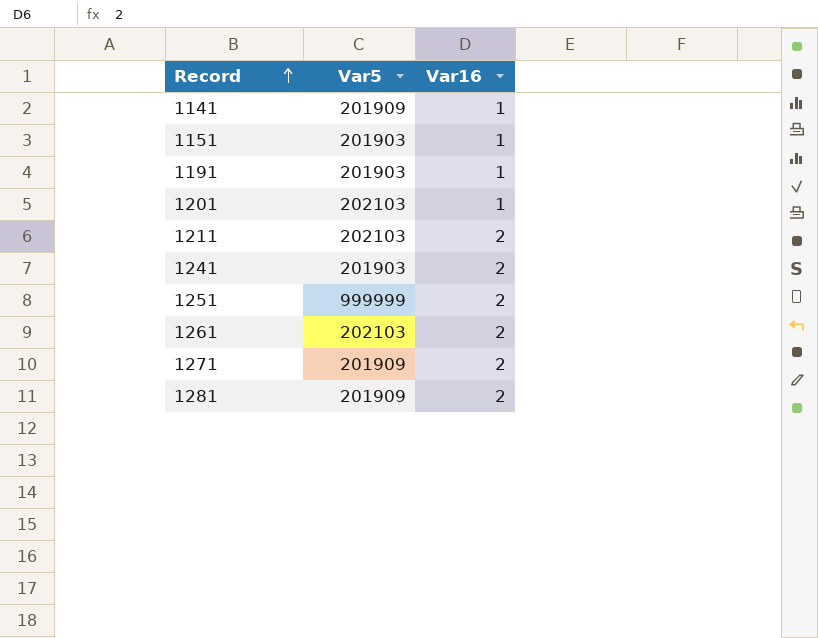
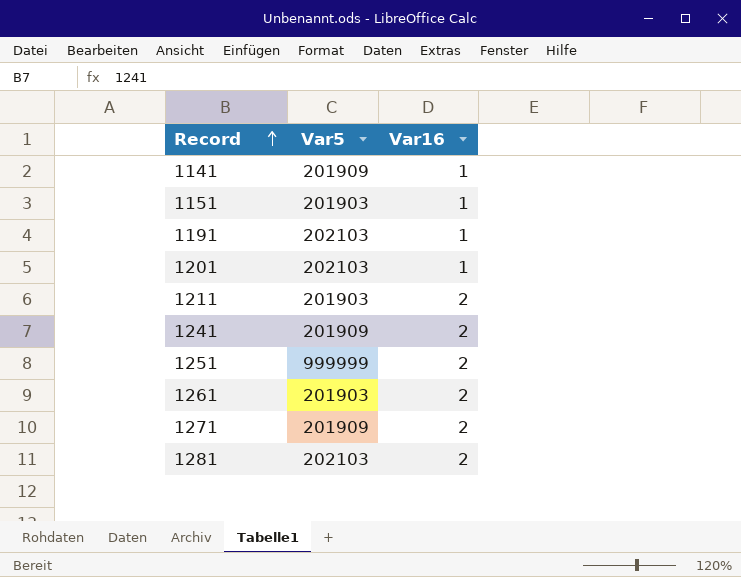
1191 | Var5: 201903 -> 202103
1211 | Var5: 202103 -> 201903
1241 | Var5: 201903 -> 201909
1261 | Var5: 202103 -> 201903
1281 | Var5: 201909 -> 202103

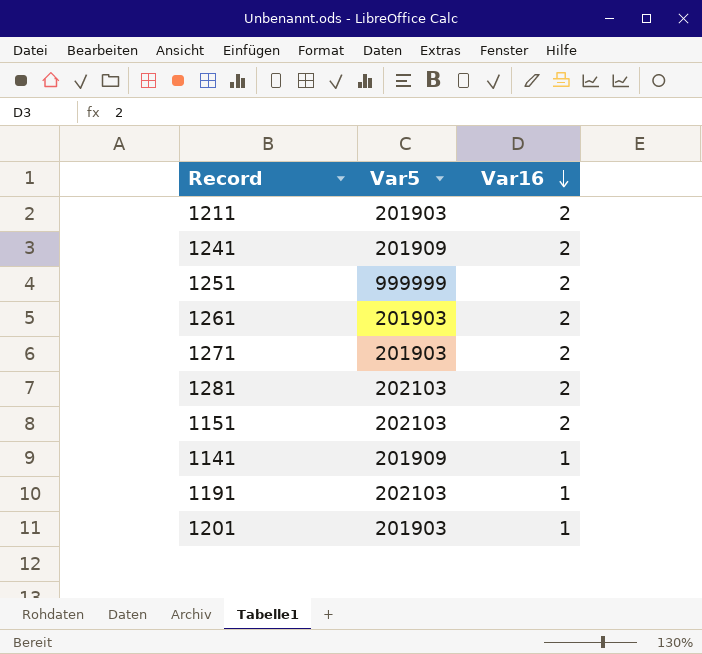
row order: Record ascending -> Var16 descending
1271 | Var5: 201909 -> 201903
1151 | Var5: 201903 -> 202103
1151 | Var16: 1 -> 2
1201 | Var5: 202103 -> 201903

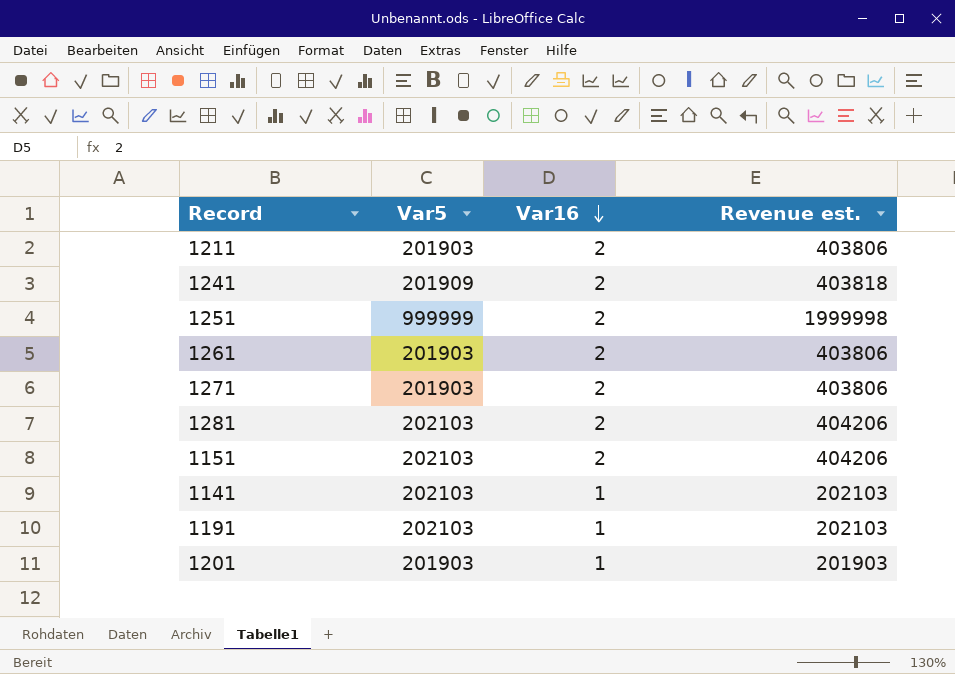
column Revenue est. | formula: none -> [Var5] * [Var16]
1141 | Var5: 201909 -> 202103

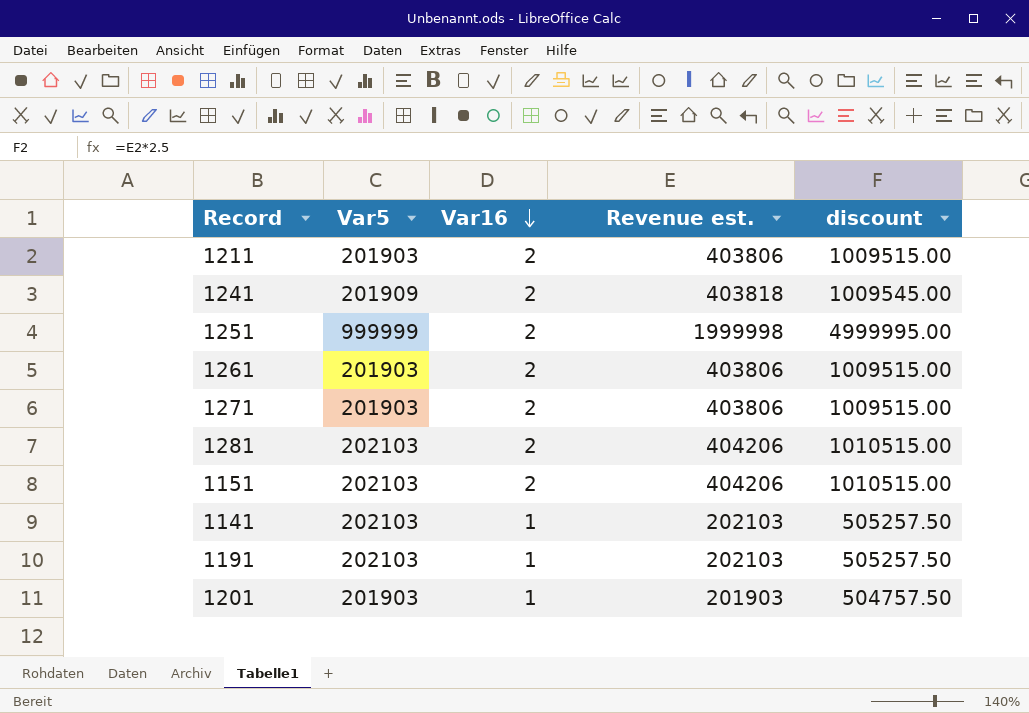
column discount | formula: none -> [Revenue est.] * 2.5

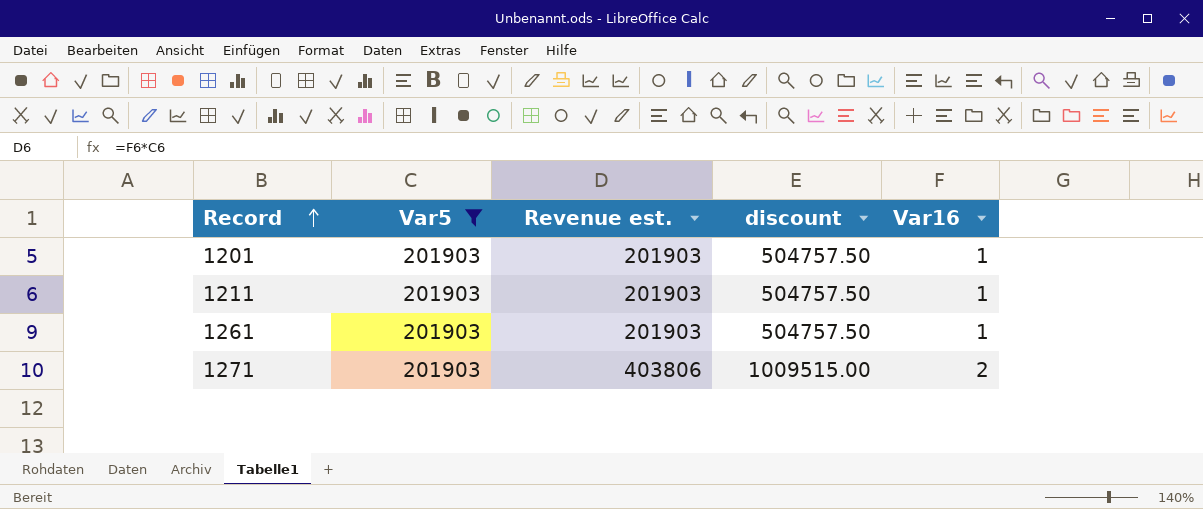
filter: none -> Var5 = 201903
row order: Var16 descending -> Record ascending
column Var16 | position: 3 -> 5
1211 | Revenue est.: 403806 -> 201903
1211 | discount: 1009515.00 -> 504757.50
1211 | Var16: 2 -> 1
1261 | Revenue est.: 403806 -> 201903
1261 | discount: 1009515.00 -> 504757.50
1261 | Var16: 2 -> 1

